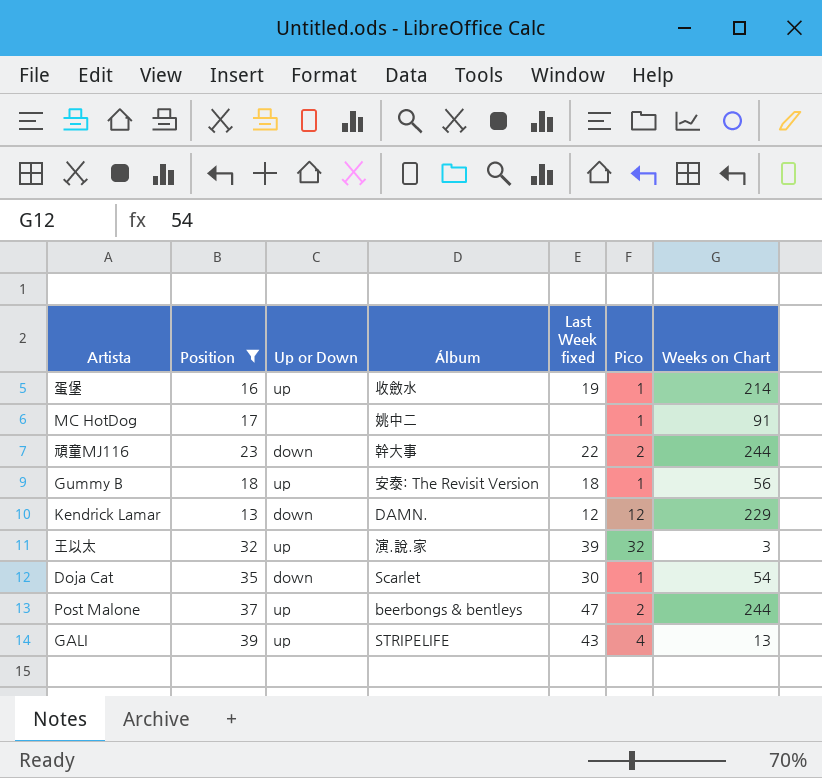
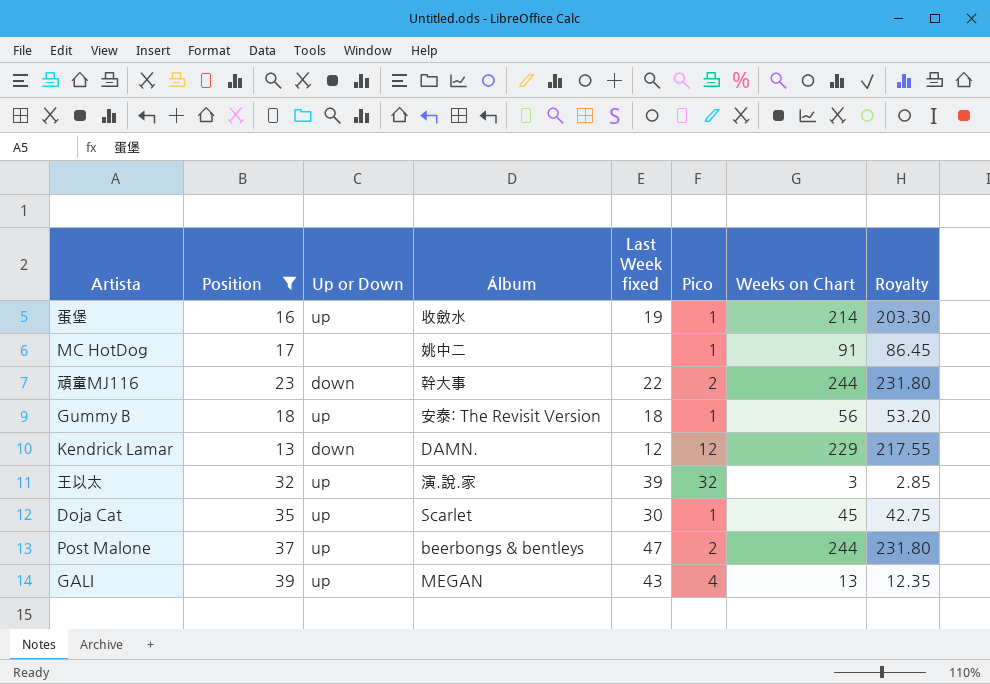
column Royalty | formula: none -> [Weeks on Chart] * 0.95
Doja Cat | Up or Down: down -> up
Doja Cat | Weeks on Chart: 54 -> 45
GALI | Álbum: STRIPELIFE -> MEGAN

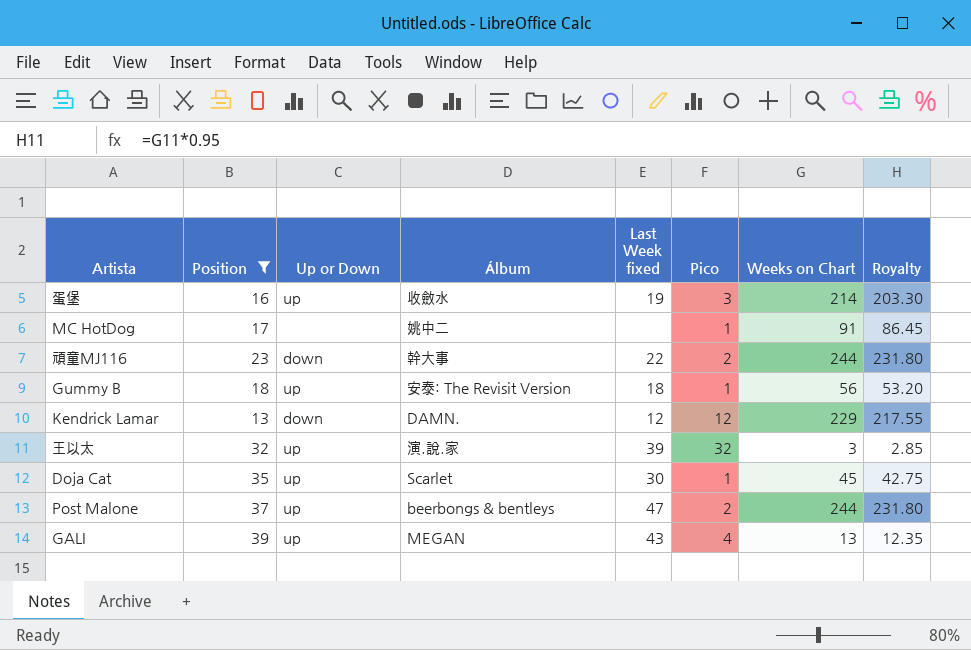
蛋堡 | Pico: 1 -> 3

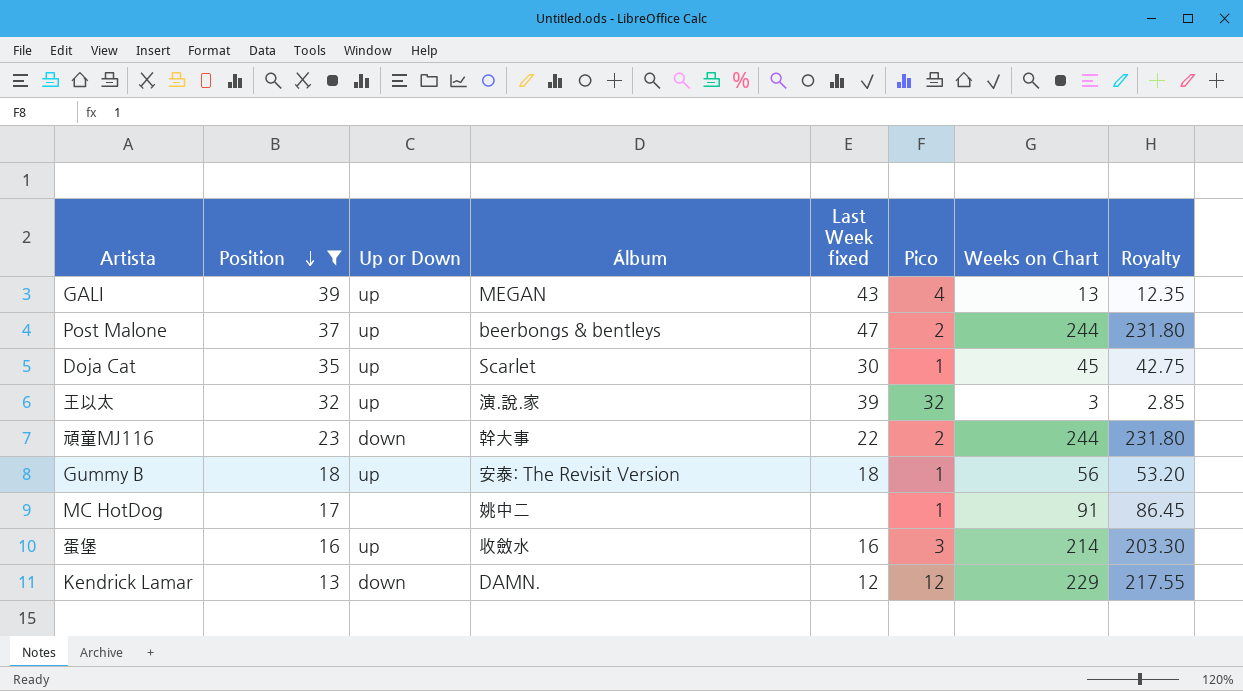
row order: none -> Position descending
蛋堡 | Last Week fixed: 19 -> 16

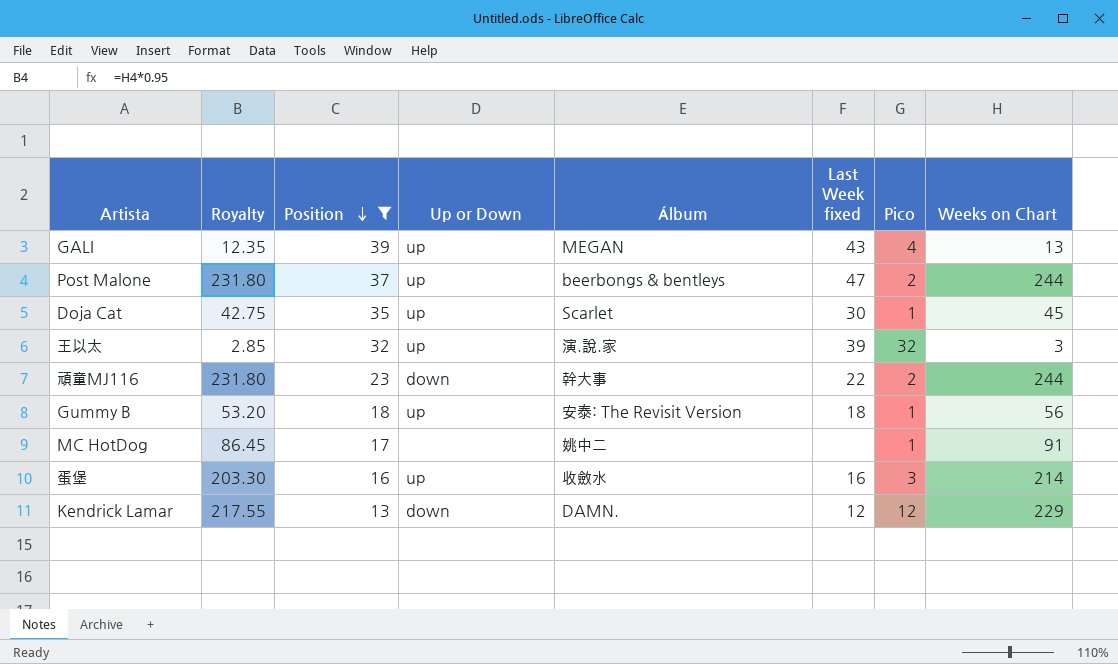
column Royalty | position: 8 -> 2

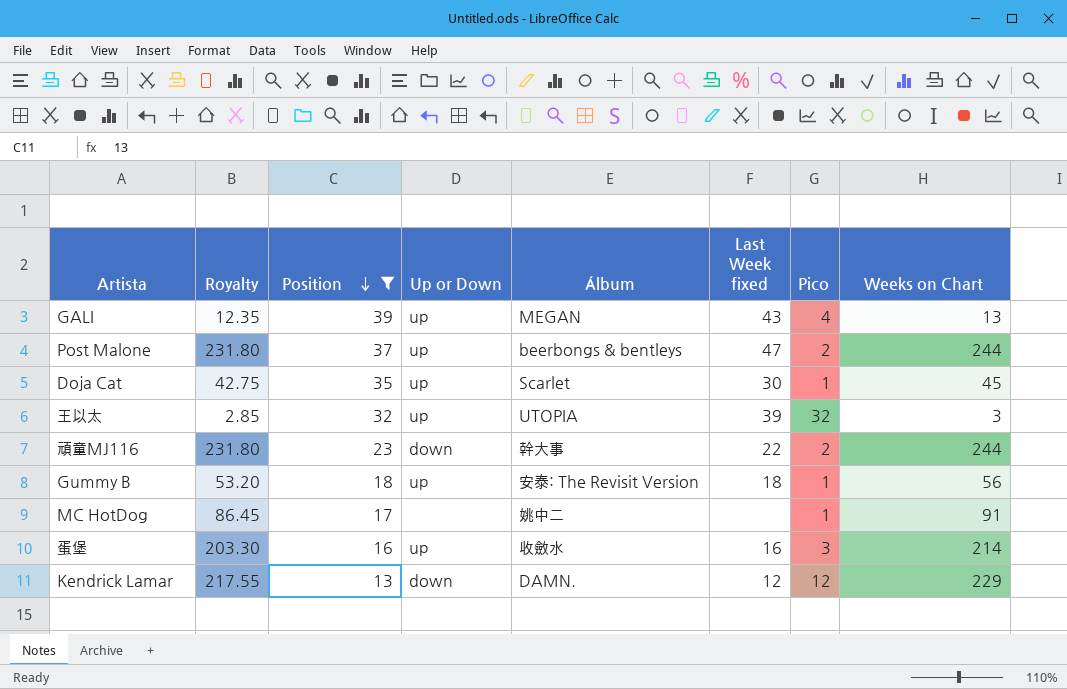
王以太 | Álbum: 演.說.家 -> UTOPIA

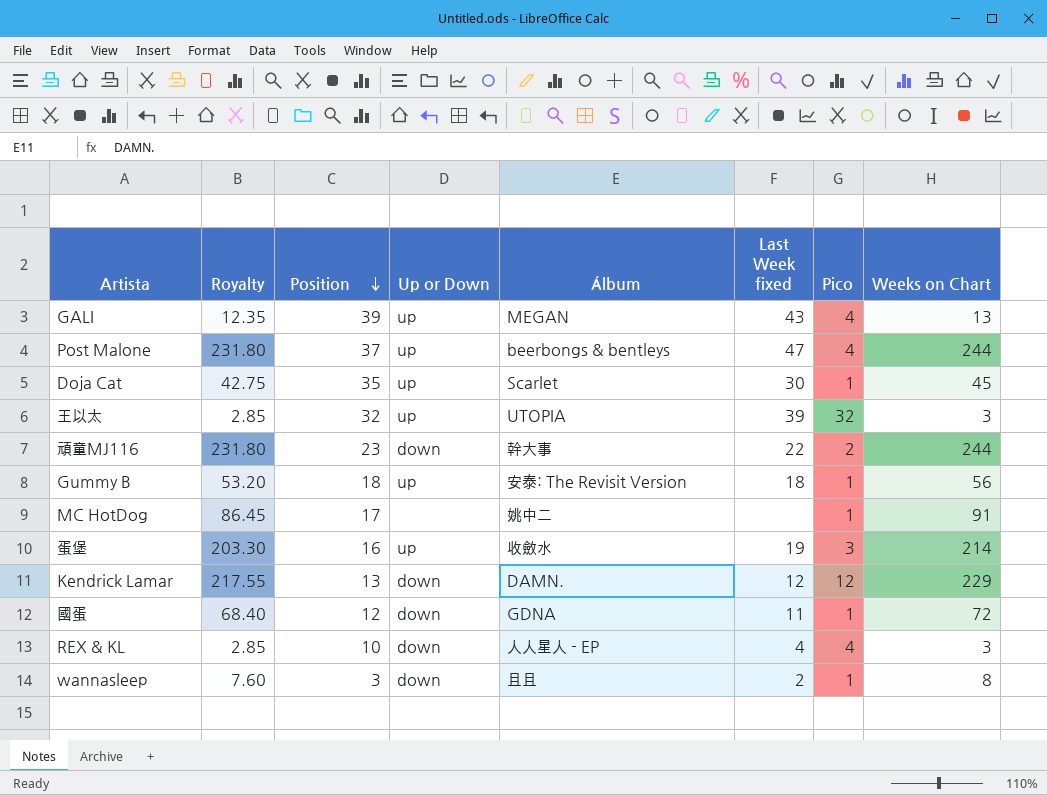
filter: Position >= 13 -> none
Post Malone | Pico: 2 -> 4
蛋堡 | Last Week fixed: 16 -> 19

